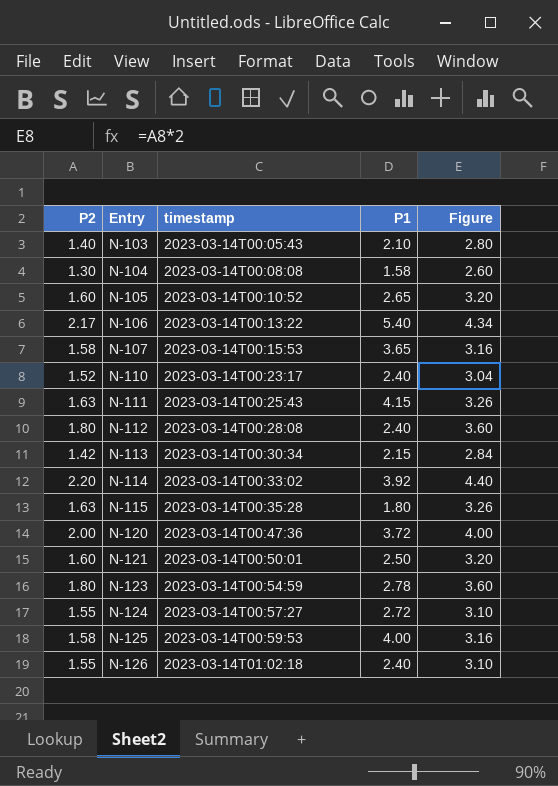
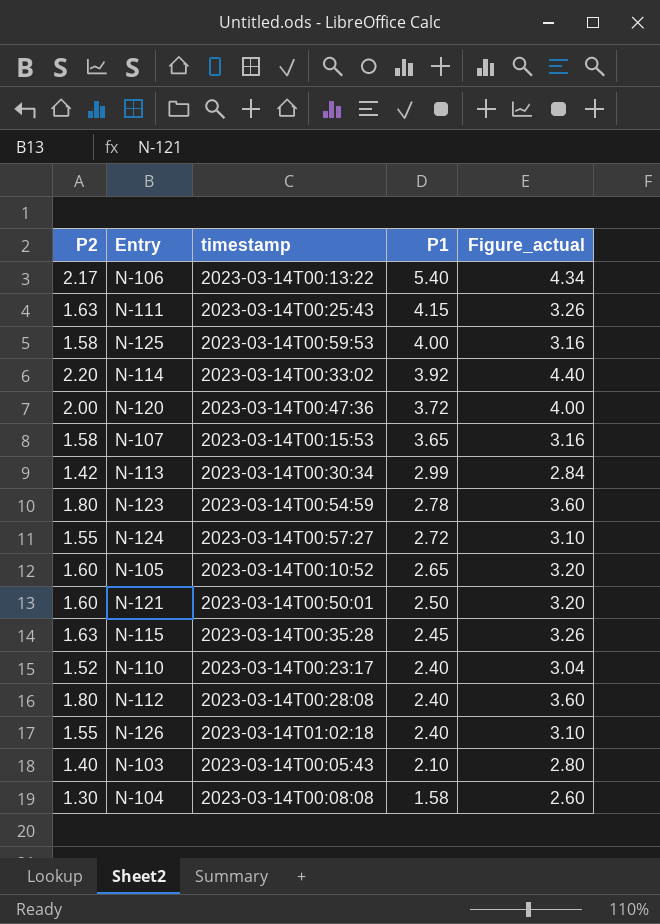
row order: Entry ascending -> P1 descending
column name: Figure -> Figure_actual
N-113 | P1: 2.15 -> 2.99
N-115 | P1: 1.80 -> 2.45

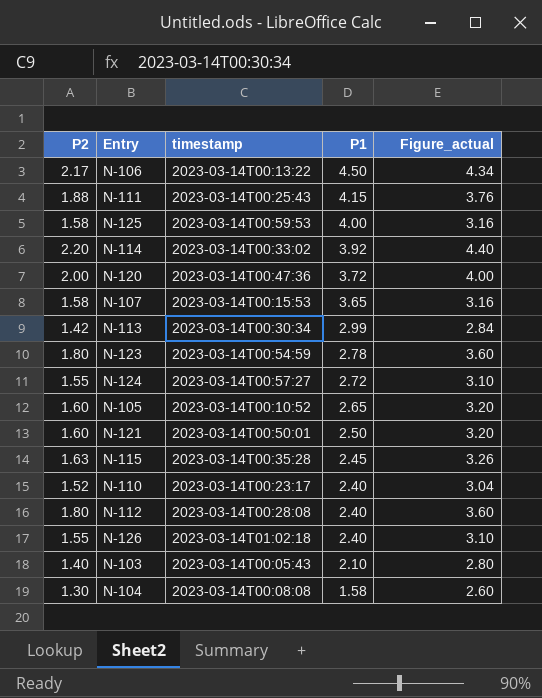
N-106 | P1: 5.40 -> 4.50
N-111 | P2: 1.63 -> 1.88
N-111 | Figure_actual: 3.26 -> 3.76

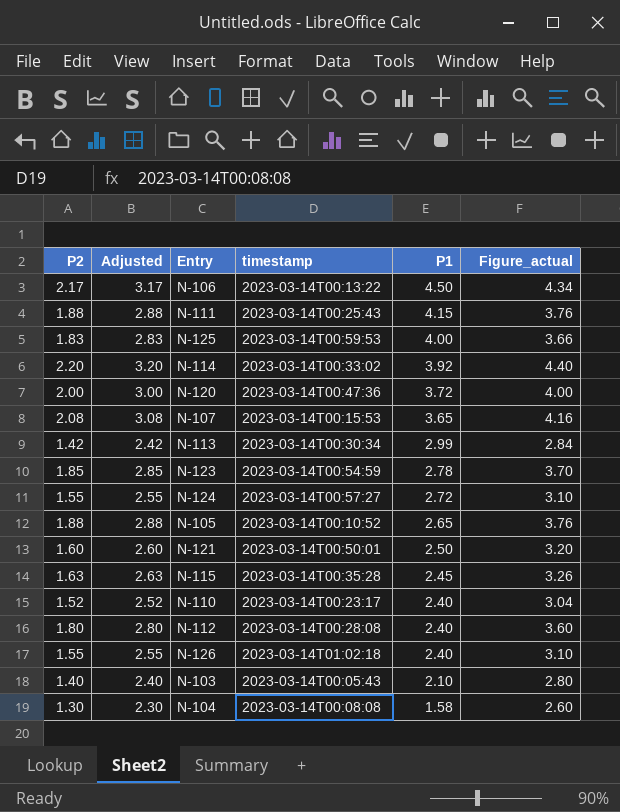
column Adjusted | formula: none -> [P2] + 1
N-125 | P2: 1.58 -> 1.83
N-125 | Figure_actual: 3.16 -> 3.66
N-107 | P2: 1.58 -> 2.08
N-107 | Figure_actual: 3.16 -> 4.16
N-123 | P2: 1.80 -> 1.85
N-123 | Figure_actual: 3.60 -> 3.70
N-105 | P2: 1.60 -> 1.88
N-105 | Figure_actual: 3.20 -> 3.76

